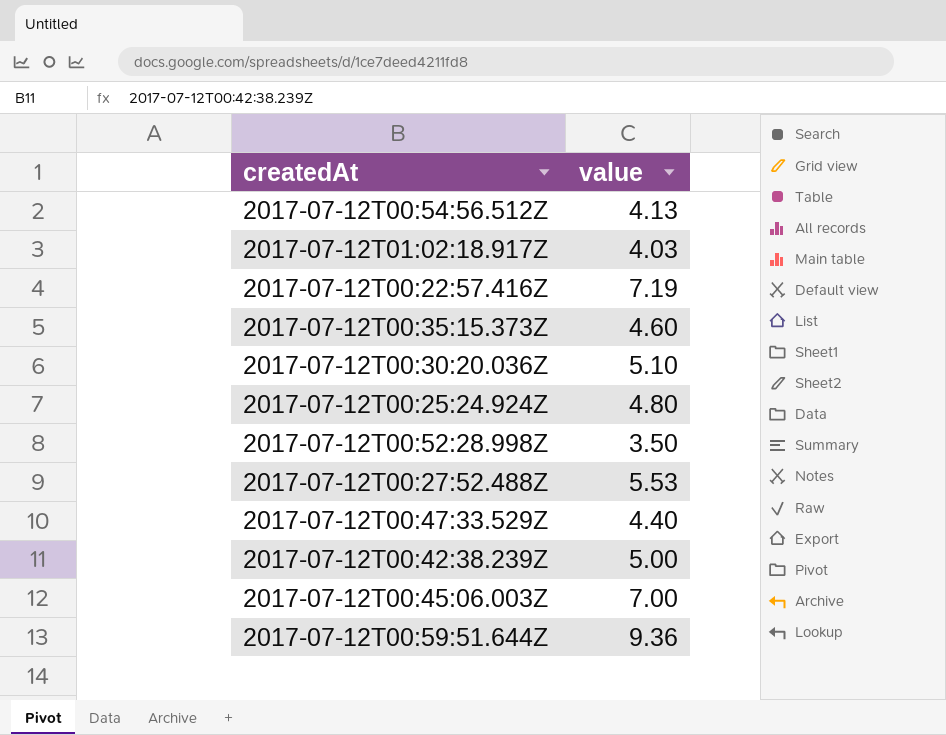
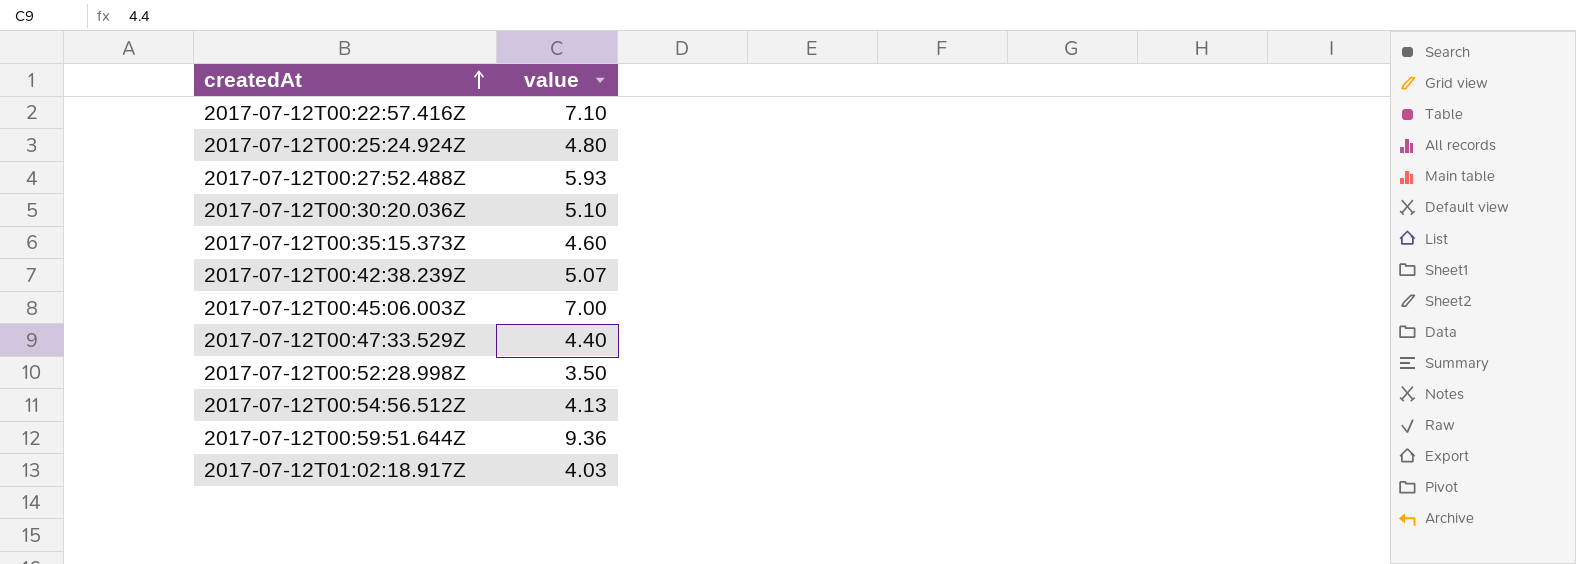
row order: none -> createdAt ascending
2017-07-12T00:22:57.416Z | value: 7.19 -> 7.10
2017-07-12T00:27:52.488Z | value: 5.53 -> 5.93
2017-07-12T00:42:38.239Z | value: 5.00 -> 5.07

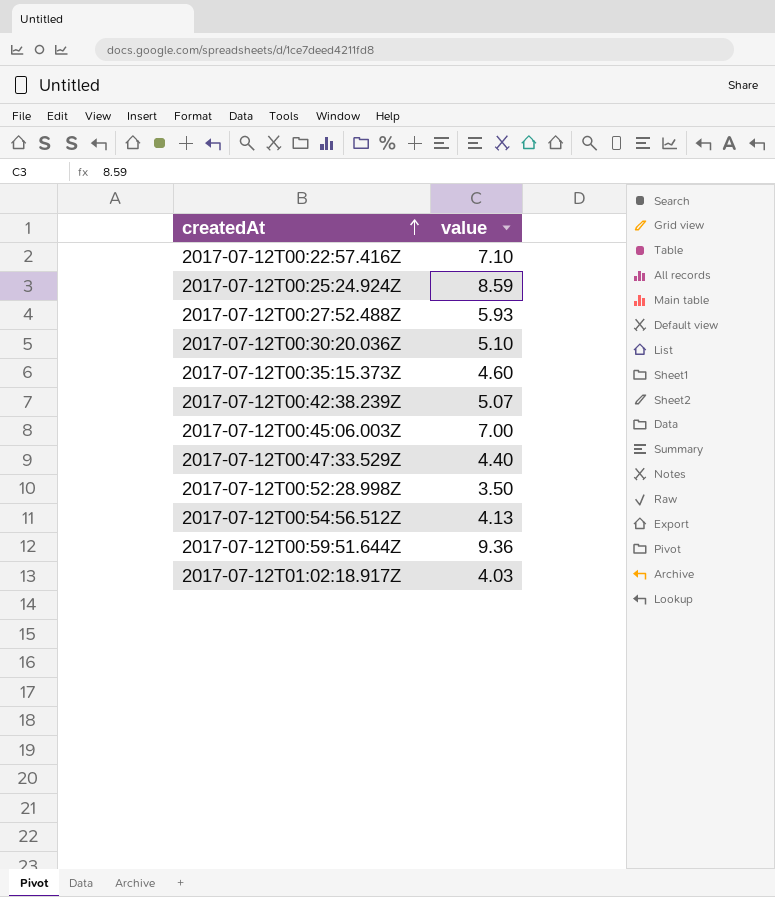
2017-07-12T00:25:24.924Z | value: 4.80 -> 8.59

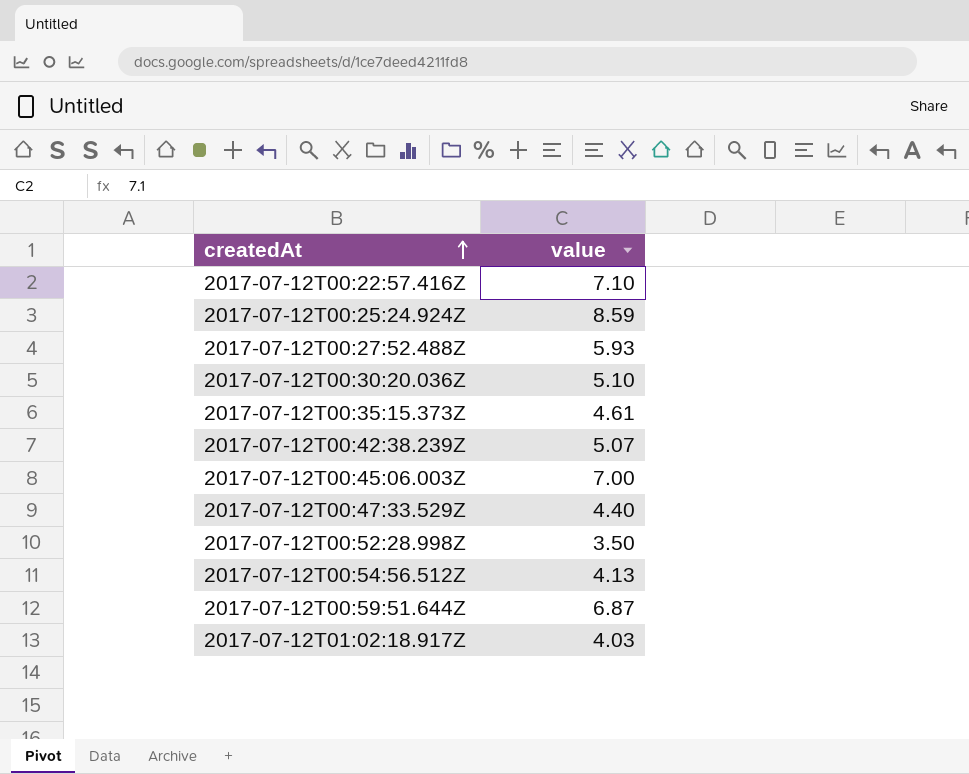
2017-07-12T00:35:15.373Z | value: 4.60 -> 4.61
2017-07-12T00:59:51.644Z | value: 9.36 -> 6.87

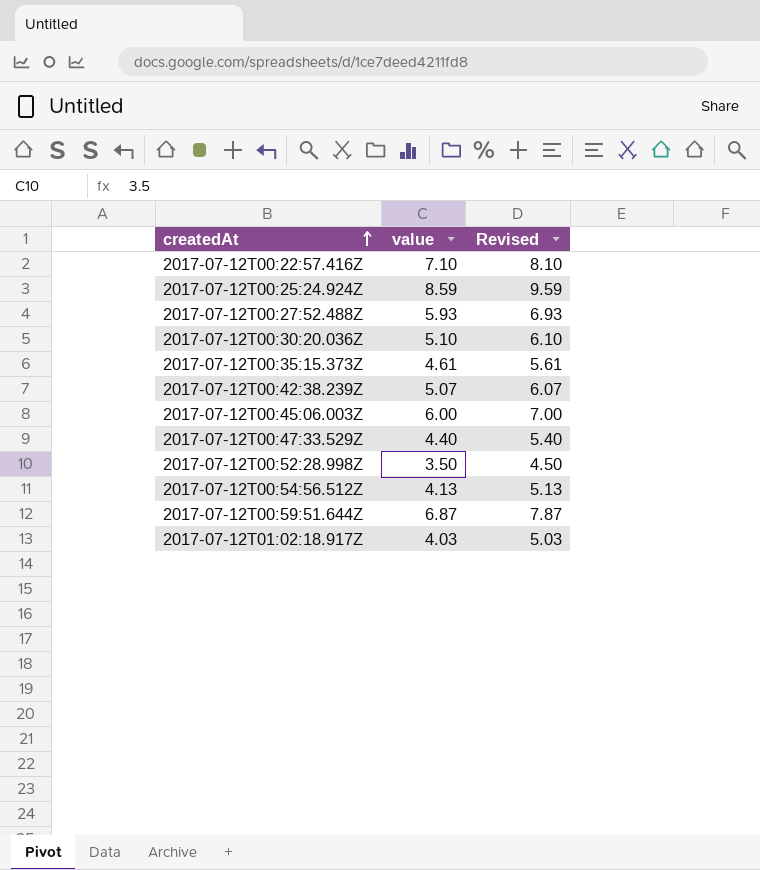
column Revised | formula: none -> [value] + 1
2017-07-12T00:45:06.003Z | value: 7.00 -> 6.00

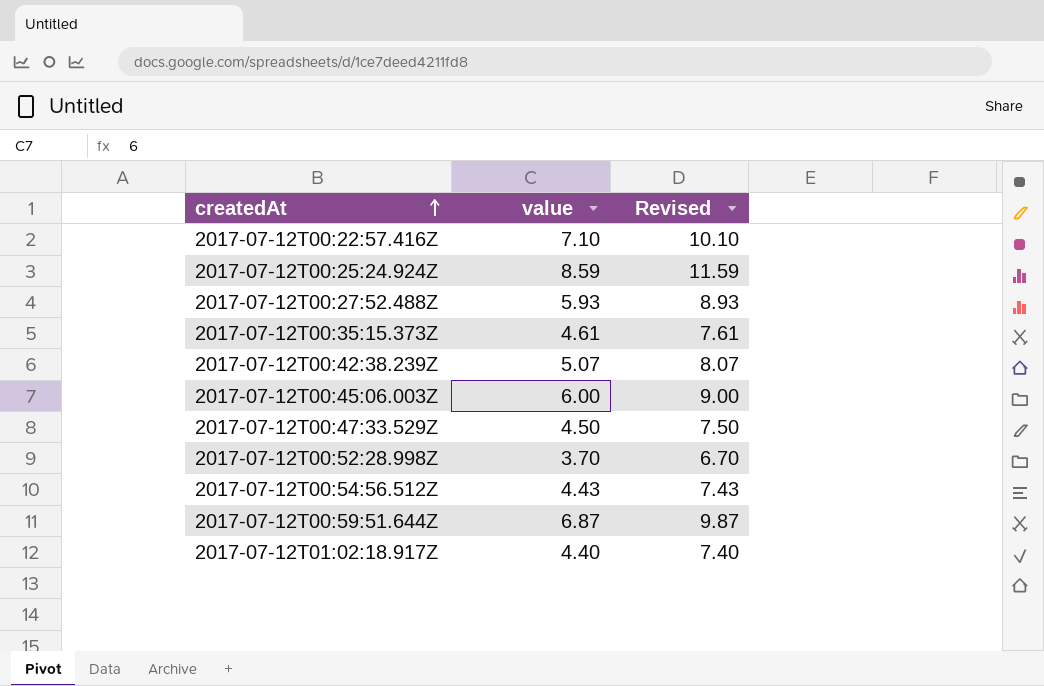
column Revised | formula: [value] + 1 -> [value] + 3
row 2017-07-12T00:30:20.036Z: 5.10 | 6.10 -> none
2017-07-12T00:47:33.529Z | value: 4.40 -> 4.50
2017-07-12T00:52:28.998Z | value: 3.50 -> 3.70
2017-07-12T00:54:56.512Z | value: 4.13 -> 4.43
2017-07-12T01:02:18.917Z | value: 4.03 -> 4.40

